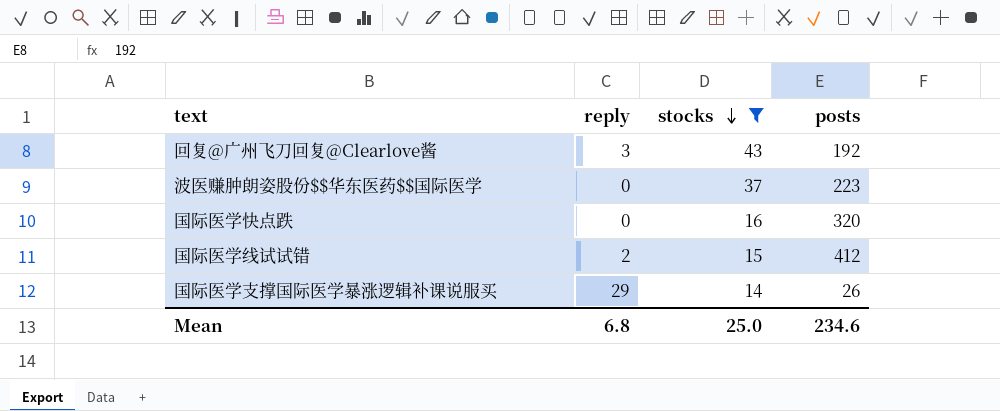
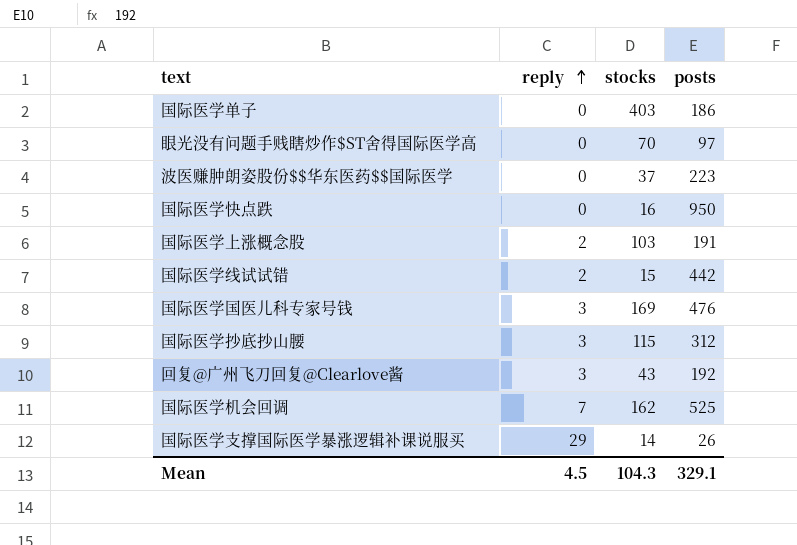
filter: stocks <= 43 -> none
row order: stocks descending -> reply ascending
国际医学快点跌 | posts: 320 -> 950
国际医学线试试错 | posts: 412 -> 442
Mean | reply: 6.8 -> 4.5
Mean | stocks: 25.0 -> 104.3
Mean | posts: 234.6 -> 329.1

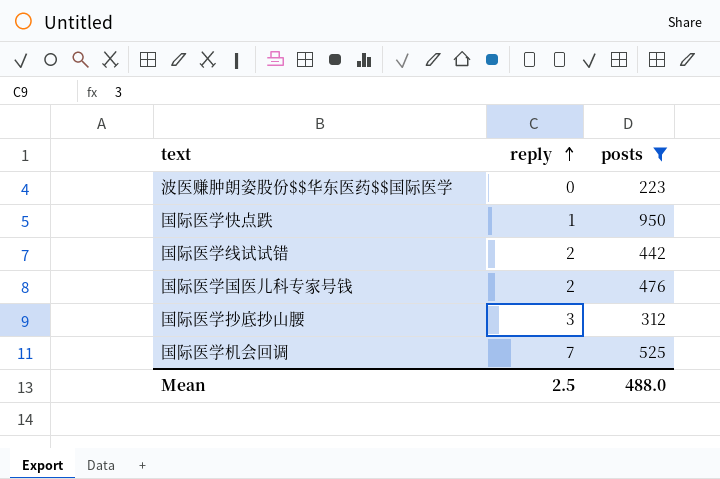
filter: none -> posts >= 223
column stocks | position: 3 -> none
国际医学快点跌 | reply: 0 -> 1
国际医学国医儿科专家号钱 | reply: 3 -> 2
Mean | reply: 4.5 -> 2.5
Mean | posts: 329.1 -> 488.0

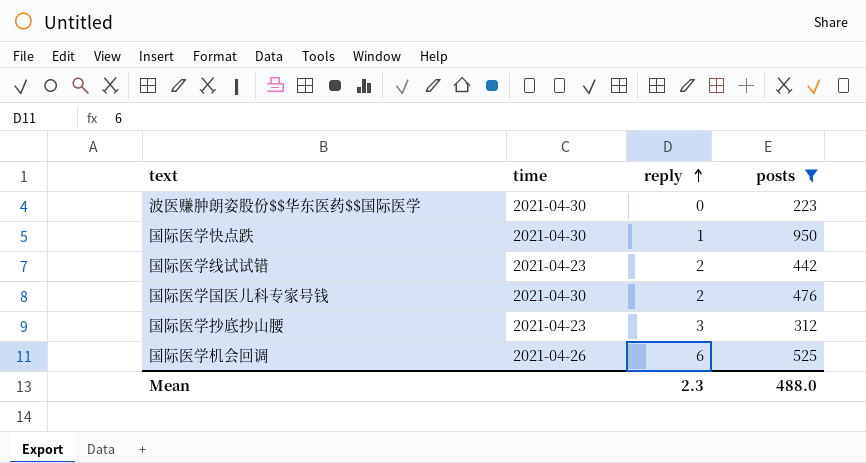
column time | position: none -> 2
国际医学机会回调 | reply: 7 -> 6
Mean | reply: 2.5 -> 2.3

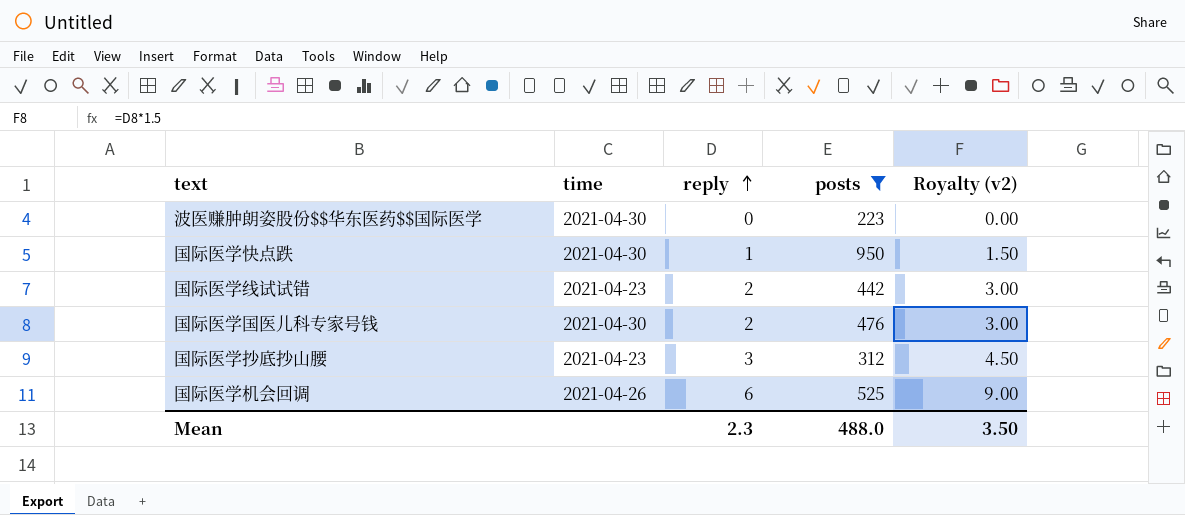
column Royalty (v2) | formula: none -> [reply] * 1.5

